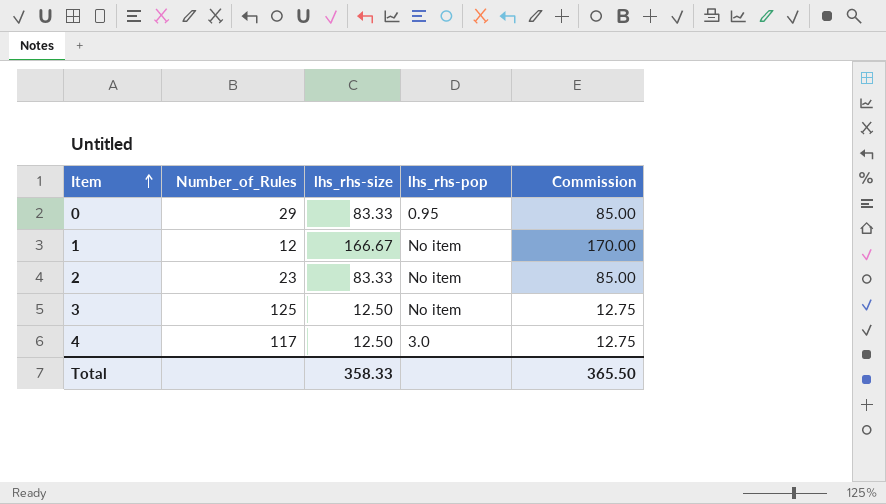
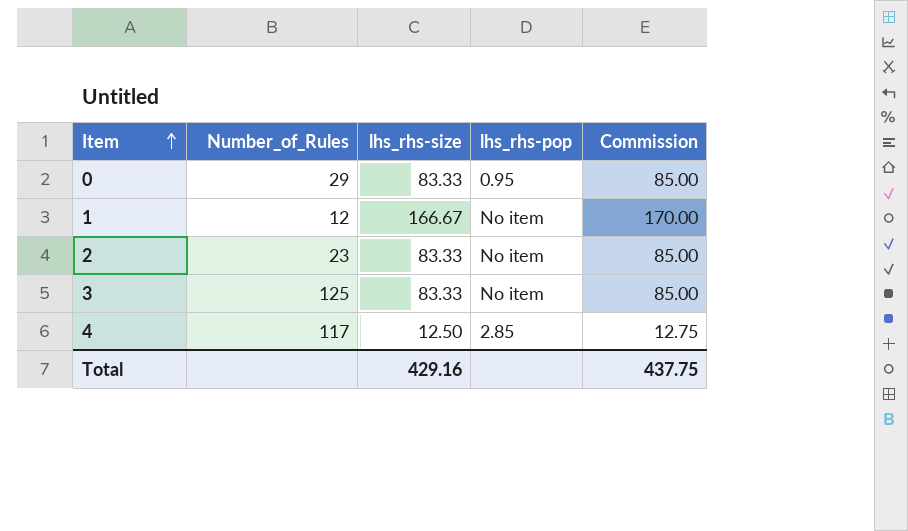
3 | lhs_rhs-size: 12.50 -> 83.33
3 | Commission: 12.75 -> 85.00
4 | lhs_rhs-pop: 3.0 -> 2.85
Total | lhs_rhs-size: 358.33 -> 429.16
Total | Commission: 365.50 -> 437.75

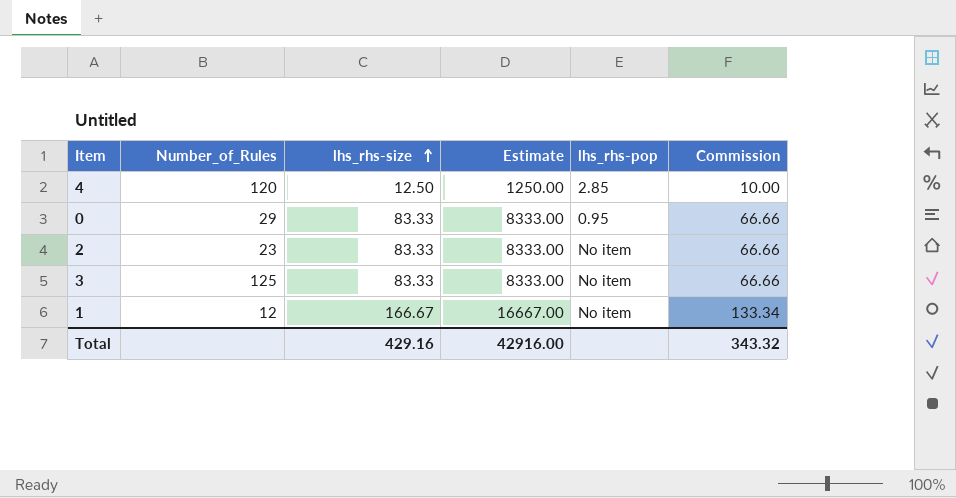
row order: Item ascending -> lhs_rhs-size ascending
column Estimate | formula: none -> [lhs_rhs-size] * 100
column Commission | formula: [lhs_rhs-size] * 1.02 -> [lhs_rhs-size] * 0.8
4 | Number_of_Rules: 117 -> 120
Total | Commission: 437.75 -> 343.32

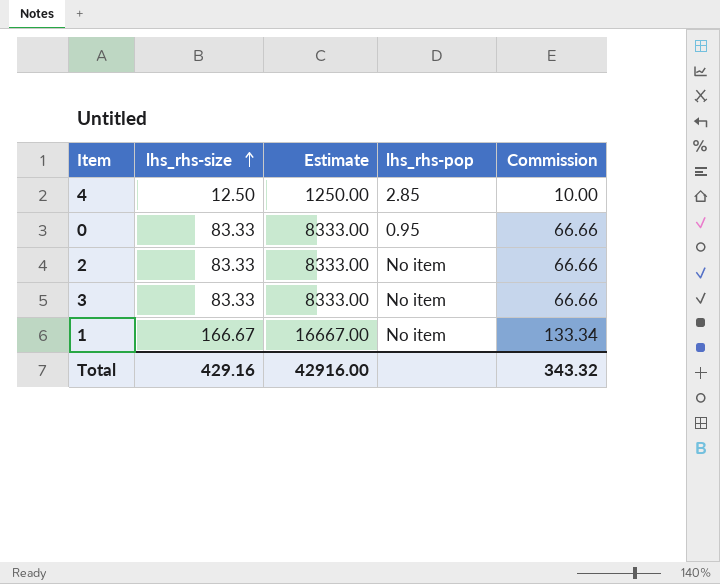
column Number_of_Rules | position: 2 -> none

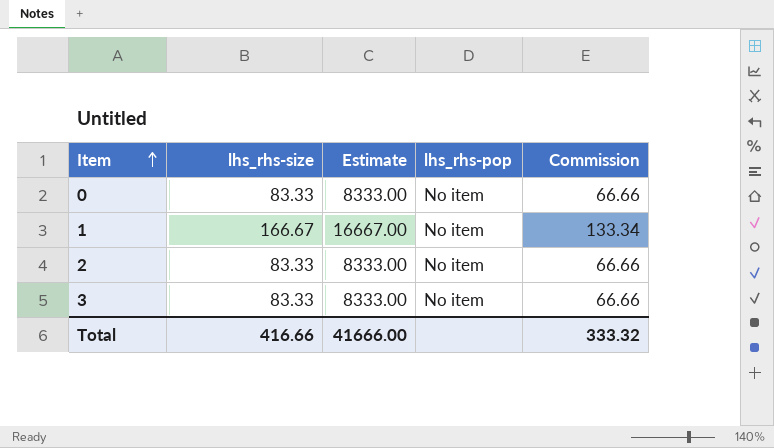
row order: lhs_rhs-size ascending -> Item ascending
row 4: 12.50 | 1250.00 | 2.85 | 10.00 -> none
0 | lhs_rhs-pop: 0.95 -> No item
Total | lhs_rhs-size: 429.16 -> 416.66
Total | Estimate: 42916.00 -> 41666.00
Total | Commission: 343.32 -> 333.32

